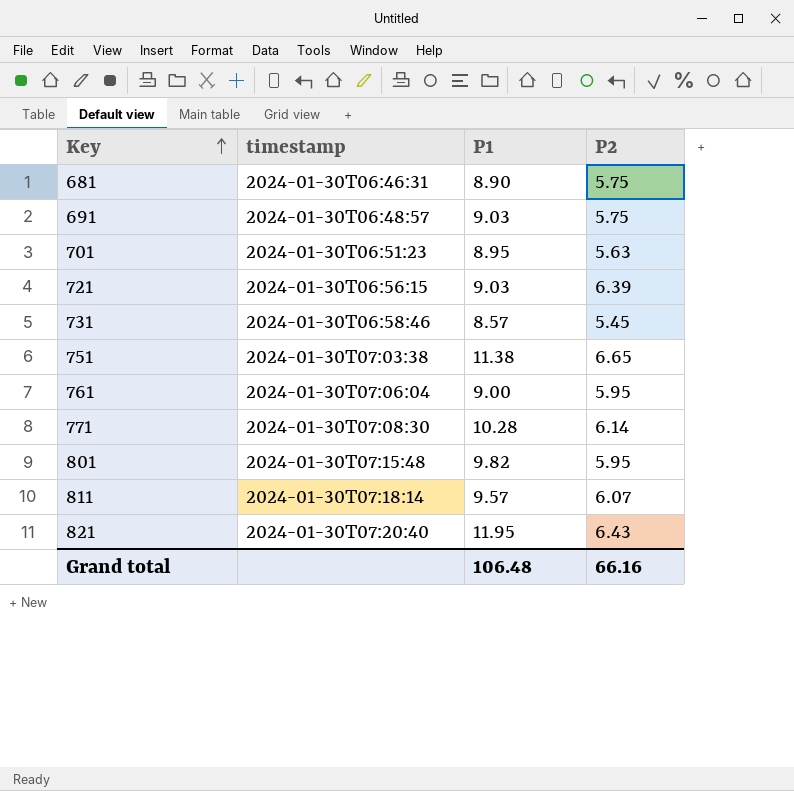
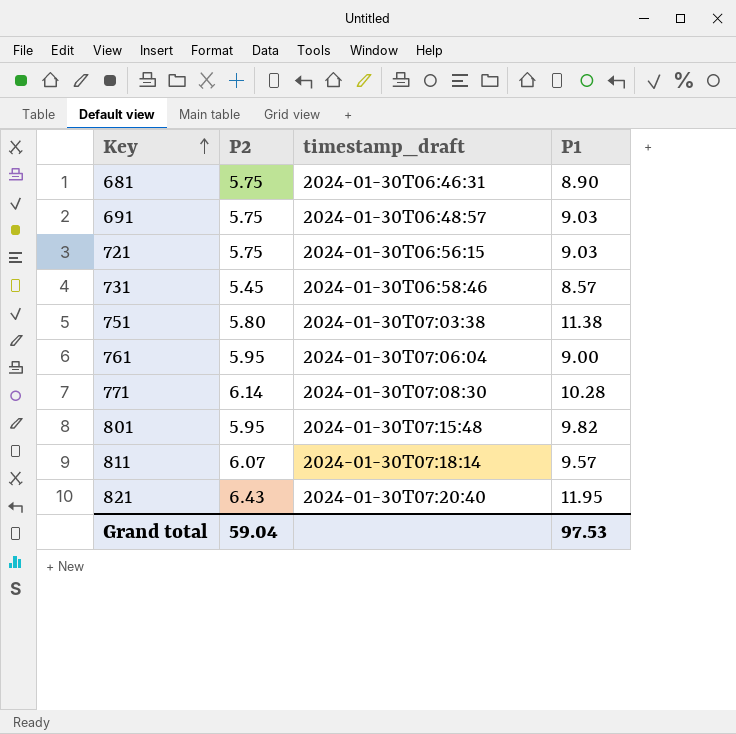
column P2 | position: 4 -> 2
column name: timestamp -> timestamp_draft
row 701: 2024-01-30T06:51:23 | 8.95 | 5.63 -> none
721 | P2: 6.39 -> 5.75
751 | P2: 6.65 -> 5.80
Grand total | P2: 66.16 -> 59.04
Grand total | P1: 106.48 -> 97.53

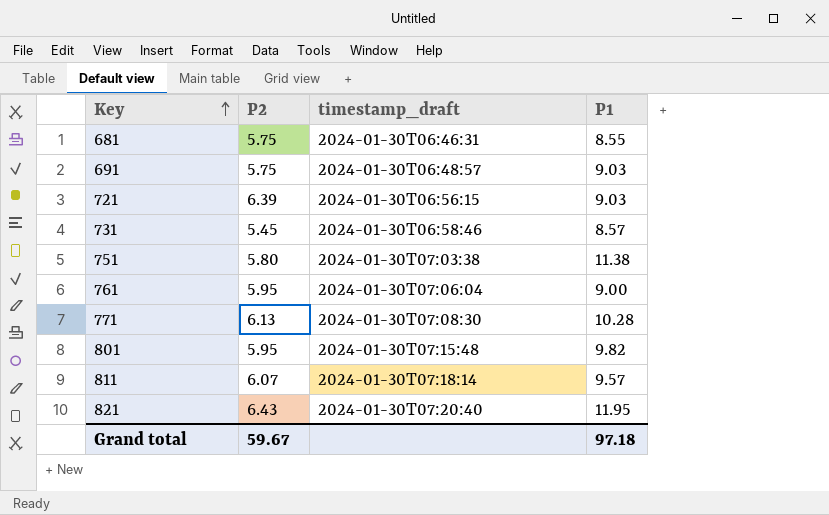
681 | P1: 8.90 -> 8.55
721 | P2: 5.75 -> 6.39
771 | P2: 6.14 -> 6.13
Grand total | P2: 59.04 -> 59.67
Grand total | P1: 97.53 -> 97.18

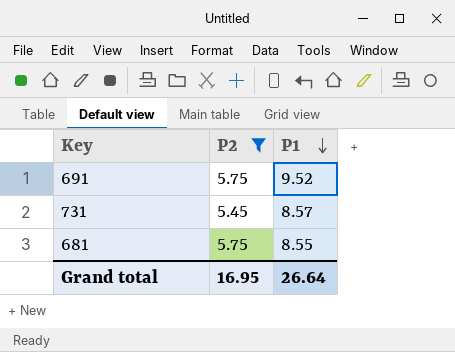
filter: none -> P2 <= 5.75
row order: Key ascending -> P1 descending
column timestamp_draft | position: 3 -> none
691 | P1: 9.03 -> 9.52
Grand total | P2: 59.67 -> 16.95
Grand total | P1: 97.18 -> 26.64

